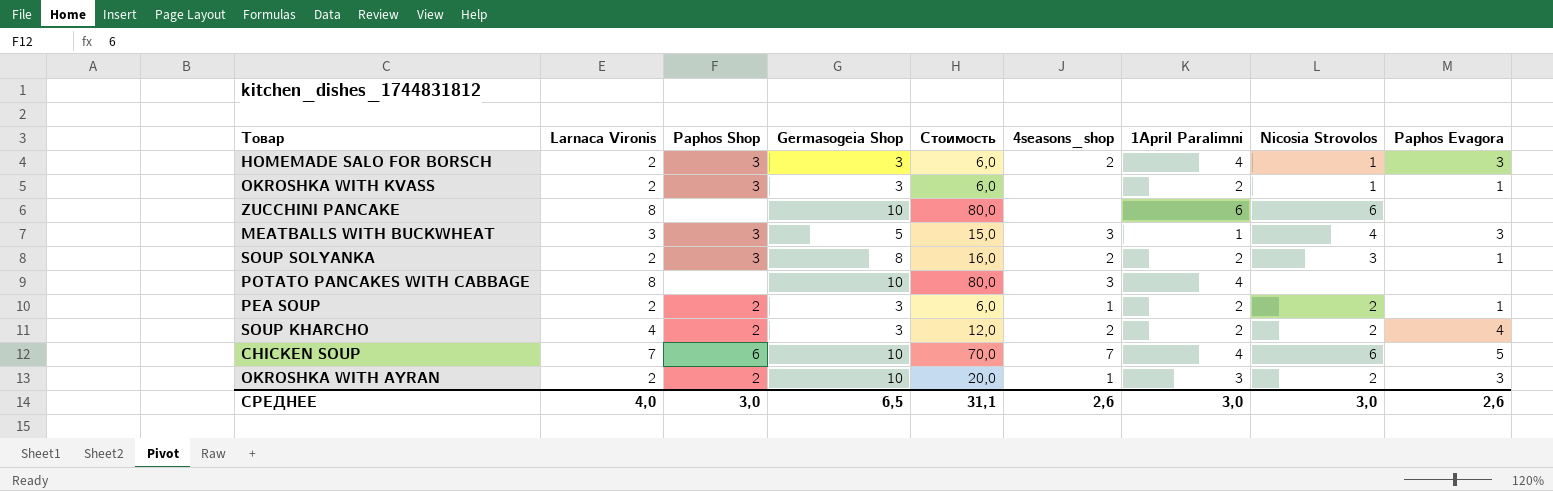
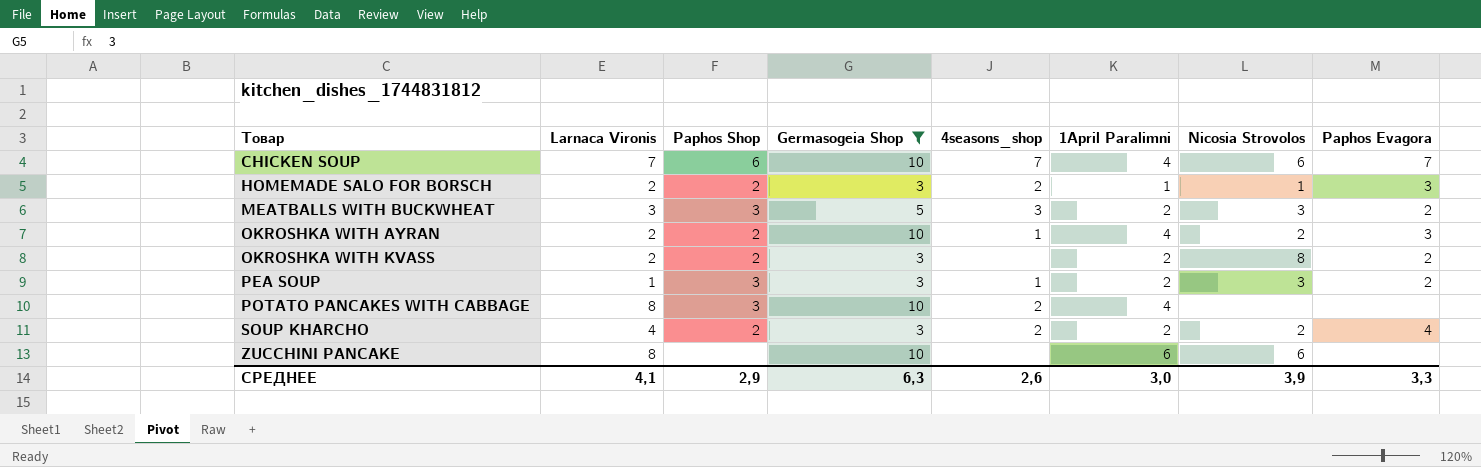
filter: none -> Germasogeia Shop != 8
row order: none -> Товар ascending
column Стоимость | formula: [Larnaca Vironis] * [Germasogeia Shop] -> none
CHICKEN SOUP | Paphos Evagora: 5 -> 7
HOMEMADE SALO FOR BORSCH | Paphos Shop: 3 -> 2
HOMEMADE SALO FOR BORSCH | 1April Paralimni: 4 -> 1
MEATBALLS WITH BUCKWHEAT | 1April Paralimni: 1 -> 2
MEATBALLS WITH BUCKWHEAT | Nicosia Strovolos: 4 -> 3
MEATBALLS WITH BUCKWHEAT | Paphos Evagora: 3 -> 2
OKROSHKA WITH AYRAN | 1April Paralimni: 3 -> 4
OKROSHKA WITH KVASS | Paphos Shop: 3 -> 2
OKROSHKA WITH KVASS | Nicosia Strovolos: 1 -> 8
OKROSHKA WITH KVASS | Paphos Evagora: 1 -> 2
PEA SOUP | Larnaca Vironis: 2 -> 1
PEA SOUP | Paphos Shop: 2 -> 3
PEA SOUP | Nicosia Strovolos: 2 -> 3
PEA SOUP | Paphos Evagora: 1 -> 2
POTATO PANCAKES WITH CABBAGE | Paphos Shop: none -> 3
POTATO PANCAKES WITH CABBAGE | 4seasons_shop: 3 -> 2
СРЕДНЕЕ | Larnaca Vironis: 4,0 -> 4,1
СРЕДНЕЕ | Paphos Shop: 3,0 -> 2,9
СРЕДНЕЕ | Germasogeia Shop: 6,5 -> 6,3
СРЕДНЕЕ | Nicosia Strovolos: 3,0 -> 3,9
СРЕДНЕЕ | Paphos Evagora: 2,6 -> 3,3

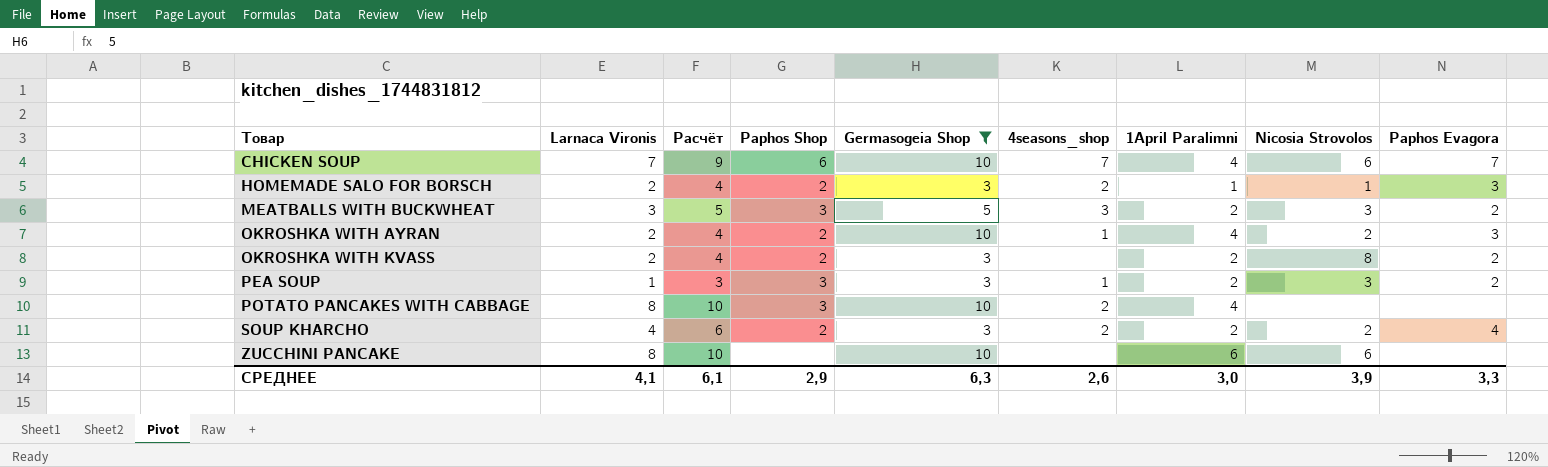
column Расчёт | formula: none -> [Larnaca Vironis] + 2

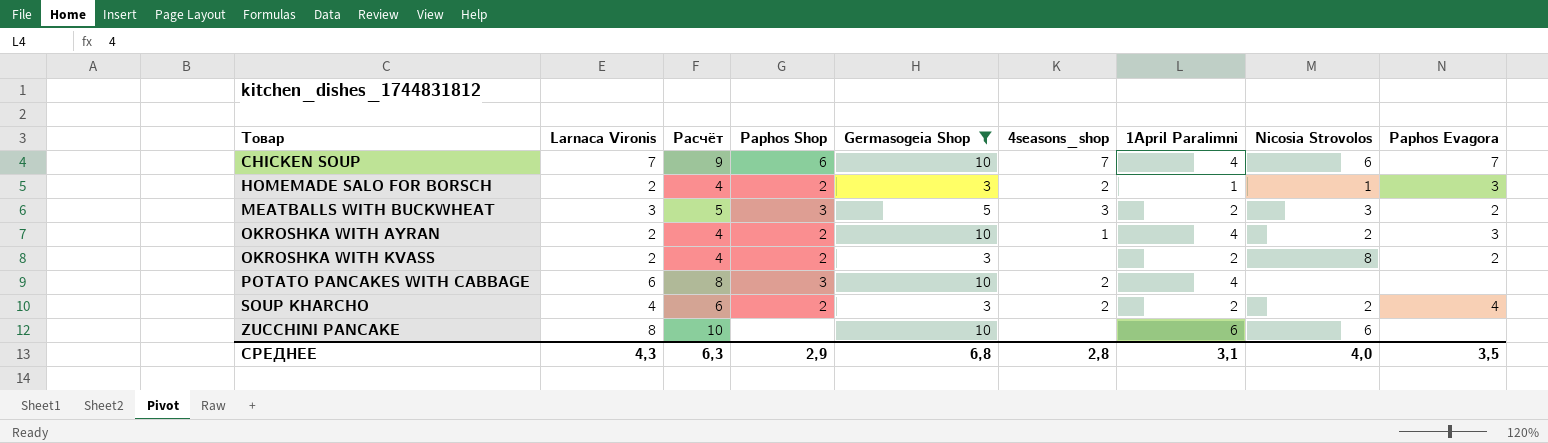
row PEA SOUP: 1 | 3 | 3 | 3 | 1 | 2 | 3 | 2 -> none
POTATO PANCAKES WITH CABBAGE | Larnaca Vironis: 8 -> 6
POTATO PANCAKES WITH CABBAGE | Расчёт: 10 -> 8
СРЕДНЕЕ | Larnaca Vironis: 4,1 -> 4,3
СРЕДНЕЕ | Расчёт: 6,1 -> 6,3
СРЕДНЕЕ | Germasogeia Shop: 6,3 -> 6,8
СРЕДНЕЕ | 4seasons_shop: 2,6 -> 2,8
СРЕДНЕЕ | 1April Paralimni: 3,0 -> 3,1
СРЕДНЕЕ | Nicosia Strovolos: 3,9 -> 4,0
СРЕДНЕЕ | Paphos Evagora: 3,3 -> 3,5

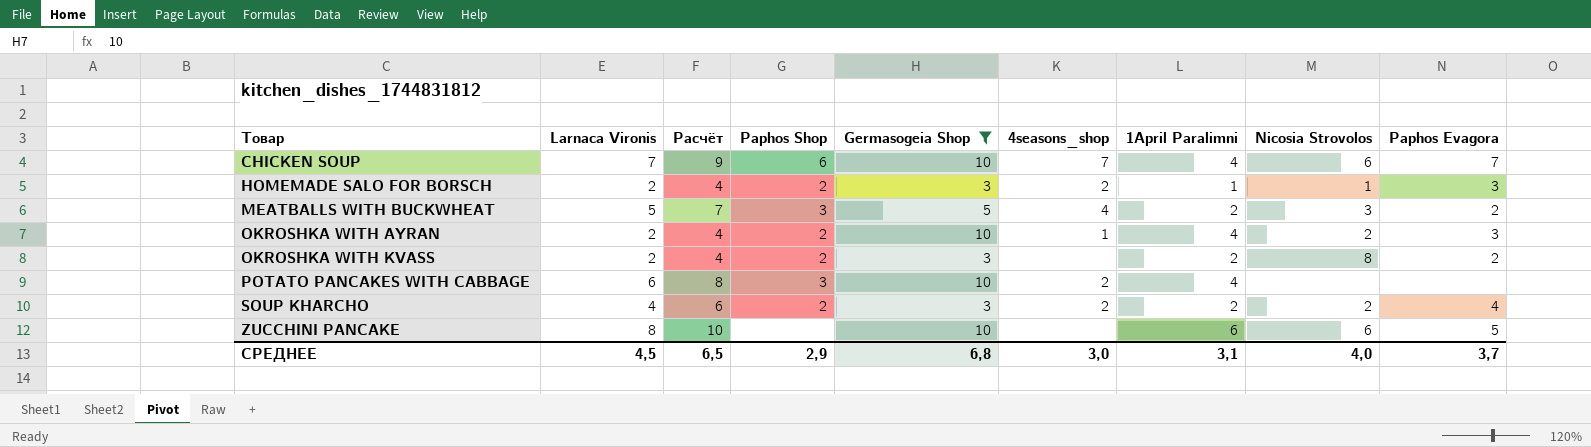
MEATBALLS WITH BUCKWHEAT | Larnaca Vironis: 3 -> 5
MEATBALLS WITH BUCKWHEAT | Расчёт: 5 -> 7
MEATBALLS WITH BUCKWHEAT | 4seasons_shop: 3 -> 4
ZUCCHINI PANCAKE | Paphos Evagora: none -> 5
СРЕДНЕЕ | Larnaca Vironis: 4,3 -> 4,5
СРЕДНЕЕ | Расчёт: 6,3 -> 6,5
СРЕДНЕЕ | 4seasons_shop: 2,8 -> 3,0
СРЕДНЕЕ | Paphos Evagora: 3,5 -> 3,7

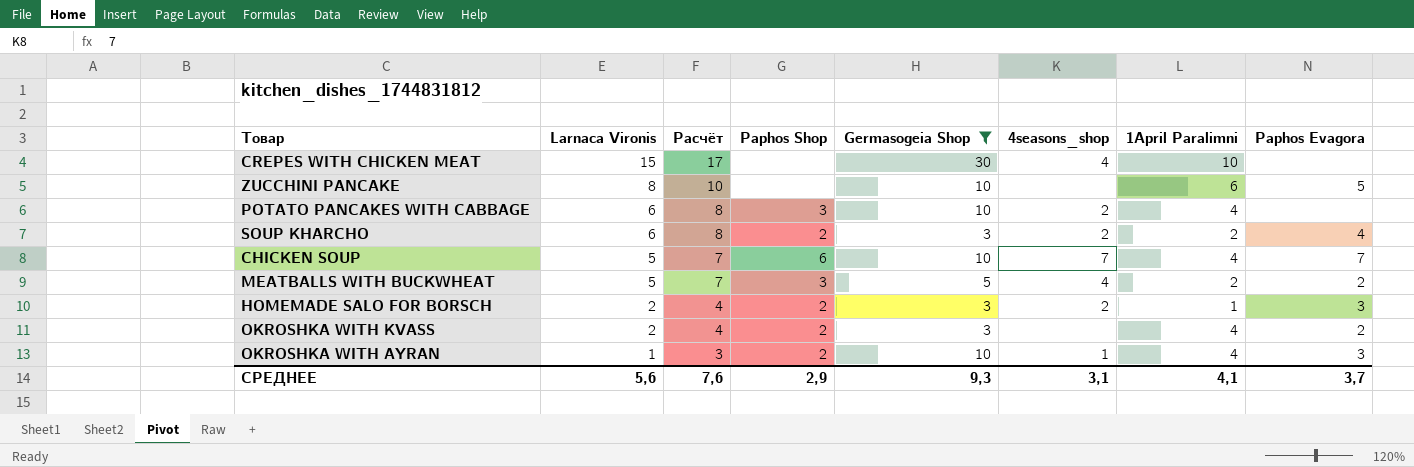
row order: Товар ascending -> Larnaca Vironis descending
column Nicosia Strovolos | position: 8 -> none
row CREPES WITH CHICKEN MEAT: none -> 15 | 17 | none | 30 | 4 | 10 | none
SOUP KHARCHO | Larnaca Vironis: 4 -> 6
SOUP KHARCHO | Расчёт: 6 -> 8
CHICKEN SOUP | Larnaca Vironis: 7 -> 5
CHICKEN SOUP | Расчёт: 9 -> 7
OKROSHKA WITH KVASS | 1April Paralimni: 2 -> 4
OKROSHKA WITH AYRAN | Larnaca Vironis: 2 -> 1
OKROSHKA WITH AYRAN | Расчёт: 4 -> 3
СРЕДНЕЕ | Larnaca Vironis: 4,5 -> 5,6
СРЕДНЕЕ | Расчёт: 6,5 -> 7,6
СРЕДНЕЕ | Germasogeia Shop: 6,8 -> 9,3
СРЕДНЕЕ | 4seasons_shop: 3,0 -> 3,1
СРЕДНЕЕ | 1April Paralimni: 3,1 -> 4,1

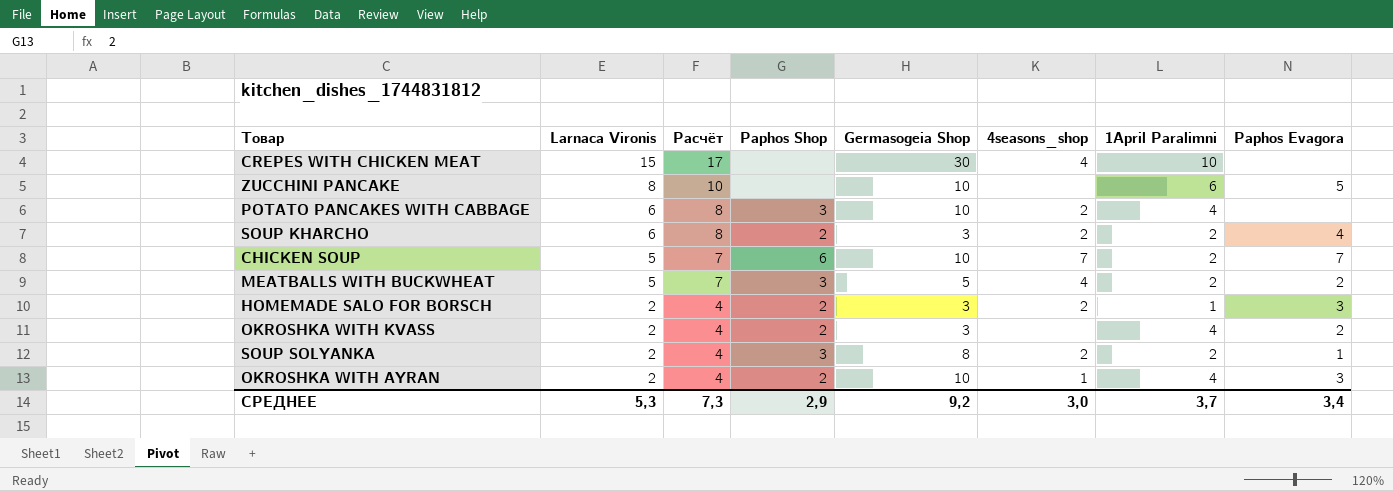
filter: Germasogeia Shop != 8 -> none
CHICKEN SOUP | 1April Paralimni: 4 -> 2
OKROSHKA WITH AYRAN | Larnaca Vironis: 1 -> 2
OKROSHKA WITH AYRAN | Расчёт: 3 -> 4
СРЕДНЕЕ | Larnaca Vironis: 5,6 -> 5,3
СРЕДНЕЕ | Расчёт: 7,6 -> 7,3
СРЕДНЕЕ | Germasogeia Shop: 9,3 -> 9,2
СРЕДНЕЕ | 4seasons_shop: 3,1 -> 3,0
СРЕДНЕЕ | 1April Paralimni: 4,1 -> 3,7
СРЕДНЕЕ | Paphos Evagora: 3,7 -> 3,4

